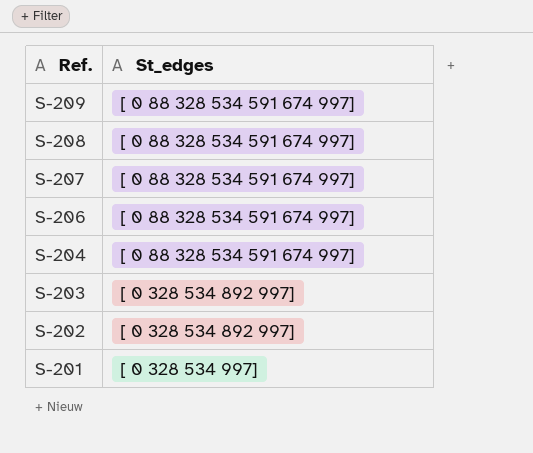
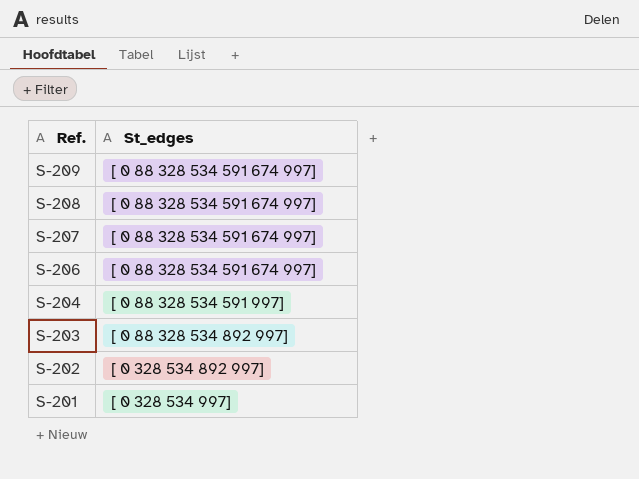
S-204 | St_edges: [ 0 88 328 534 591 674 997] -> [ 0 88 328 534 591 997]
S-203 | St_edges: [ 0 328 534 892 997] -> [ 0 88 328 534 892 997]

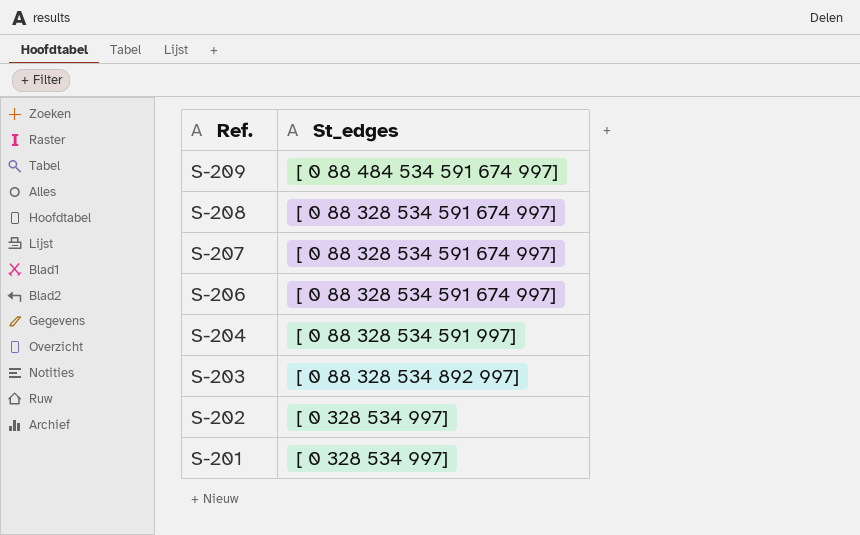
S-209 | St_edges: [ 0 88 328 534 591 674 997] -> [ 0 88 484 534 591 674 997]
S-202 | St_edges: [ 0 328 534 892 997] -> [ 0 328 534 997]

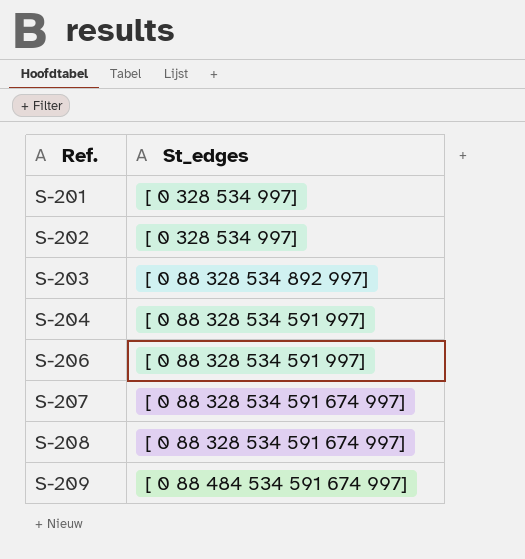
row order: Ref. descending -> Ref. ascending
S-206 | St_edges: [ 0 88 328 534 591 674 997] -> [ 0 88 328 534 591 997]

